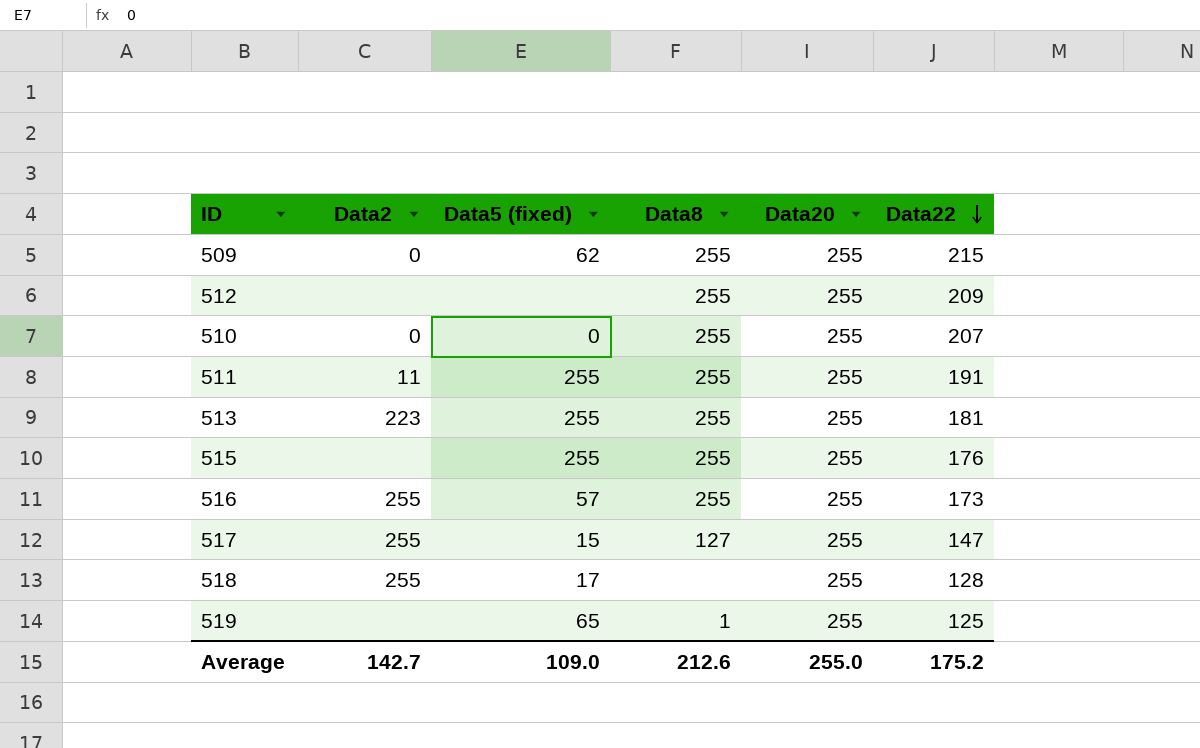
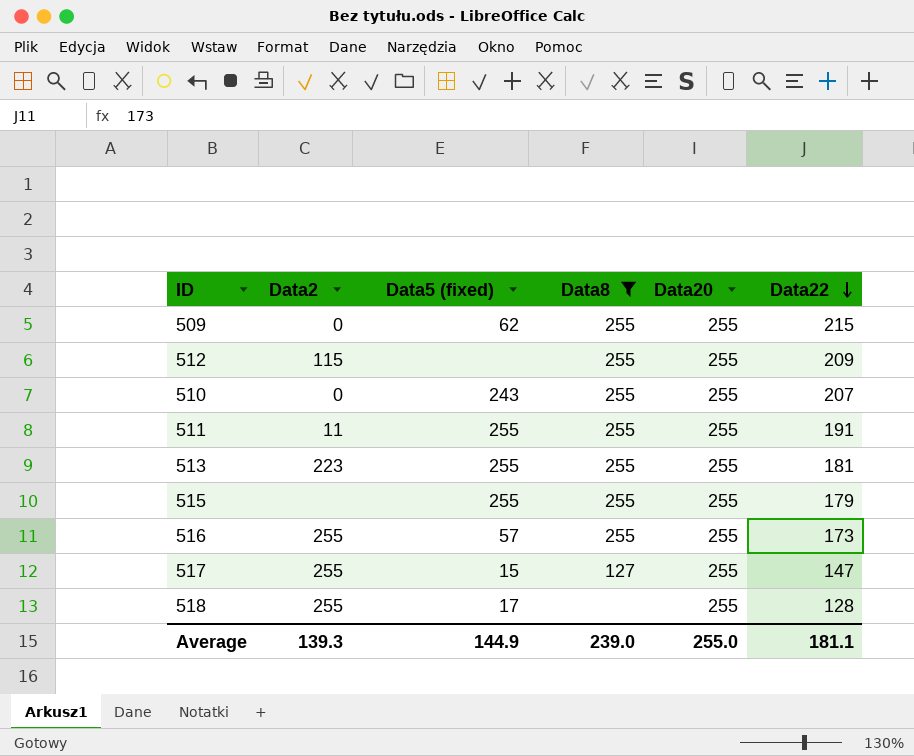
filter: none -> Data8 != 1
512 | Data2: none -> 115
510 | Data5 (fixed): 0 -> 243
515 | Data22: 176 -> 179
Average | Data2: 142.7 -> 139.3
Average | Data5 (fixed): 109.0 -> 144.9
Average | Data8: 212.6 -> 239.0
Average | Data22: 175.2 -> 181.1

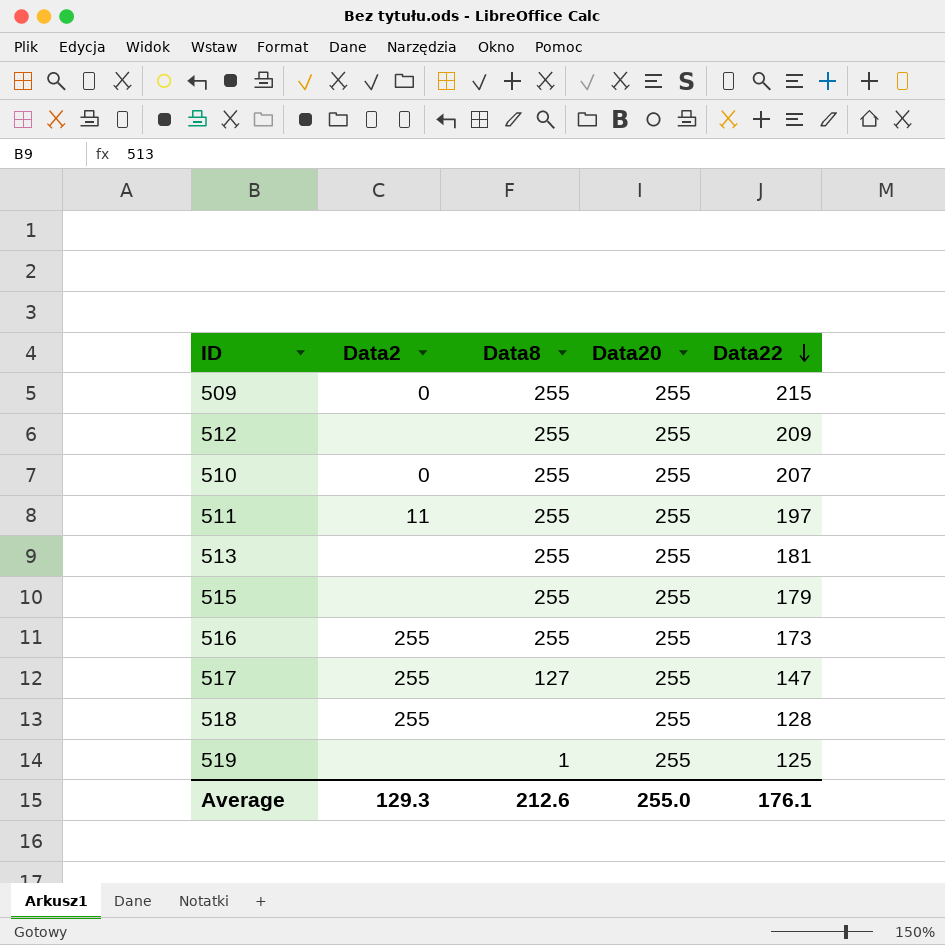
filter: Data8 != 1 -> none
column Data5 (fixed) | position: 3 -> none
512 | Data2: 115 -> none
511 | Data22: 191 -> 197
513 | Data2: 223 -> none
Average | Data2: 139.3 -> 129.3
Average | Data8: 239.0 -> 212.6
Average | Data22: 181.1 -> 176.1

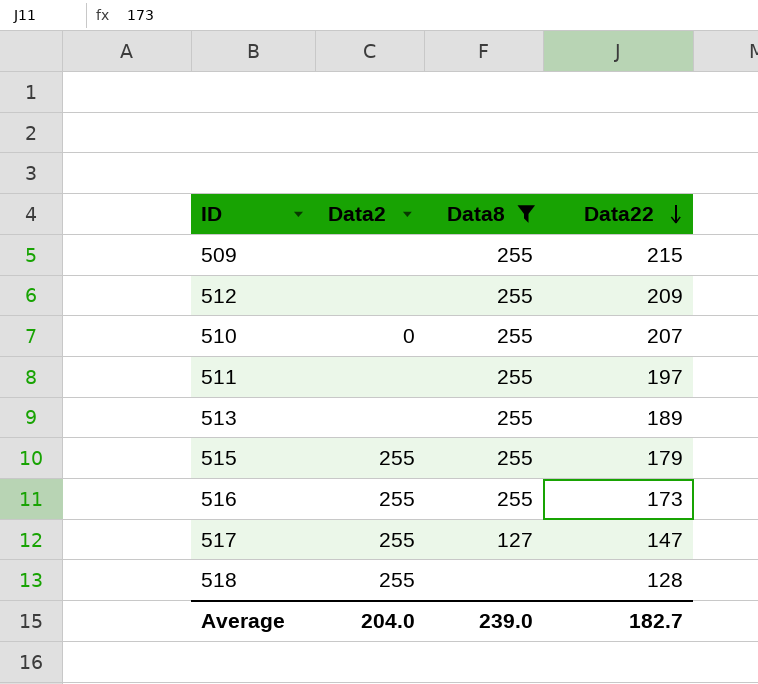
filter: none -> Data8 != 1
column Data20 | position: 4 -> none
509 | Data2: 0 -> none
511 | Data2: 11 -> none
513 | Data22: 181 -> 189
515 | Data2: none -> 255
Average | Data2: 129.3 -> 204.0
Average | Data8: 212.6 -> 239.0
Average | Data22: 176.1 -> 182.7

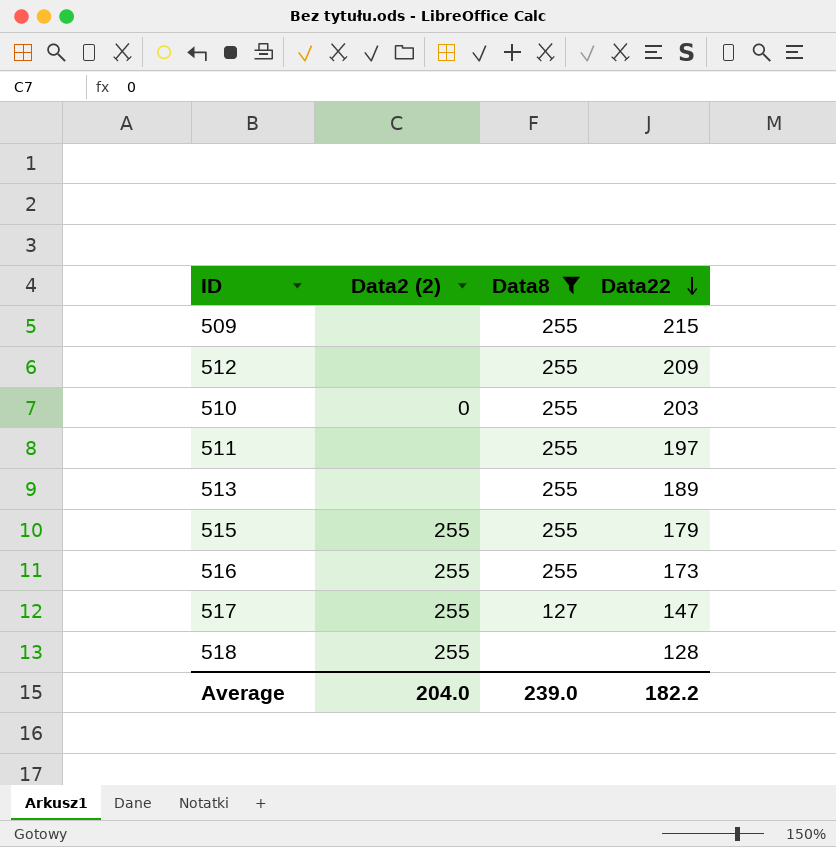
column name: Data2 -> Data2 (2)
510 | Data22: 207 -> 203
Average | Data22: 182.7 -> 182.2

